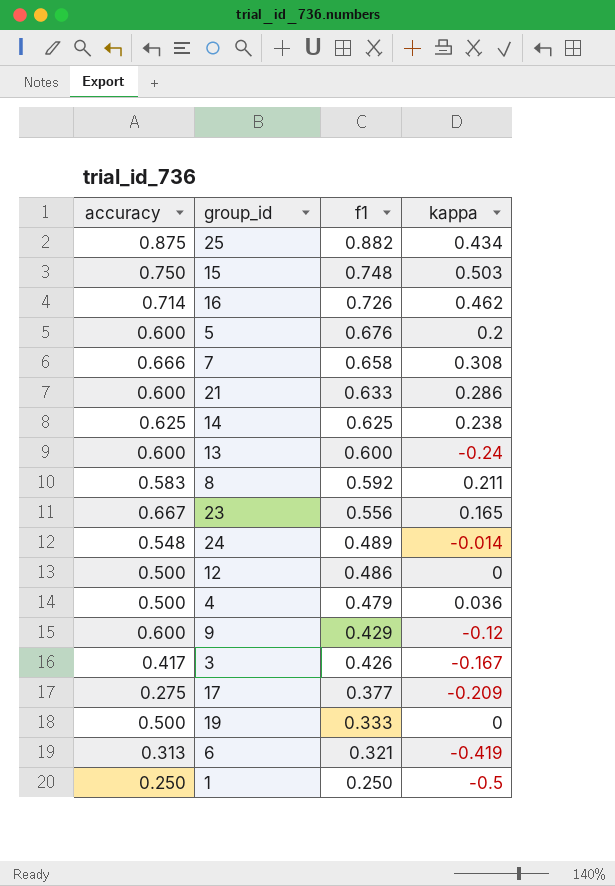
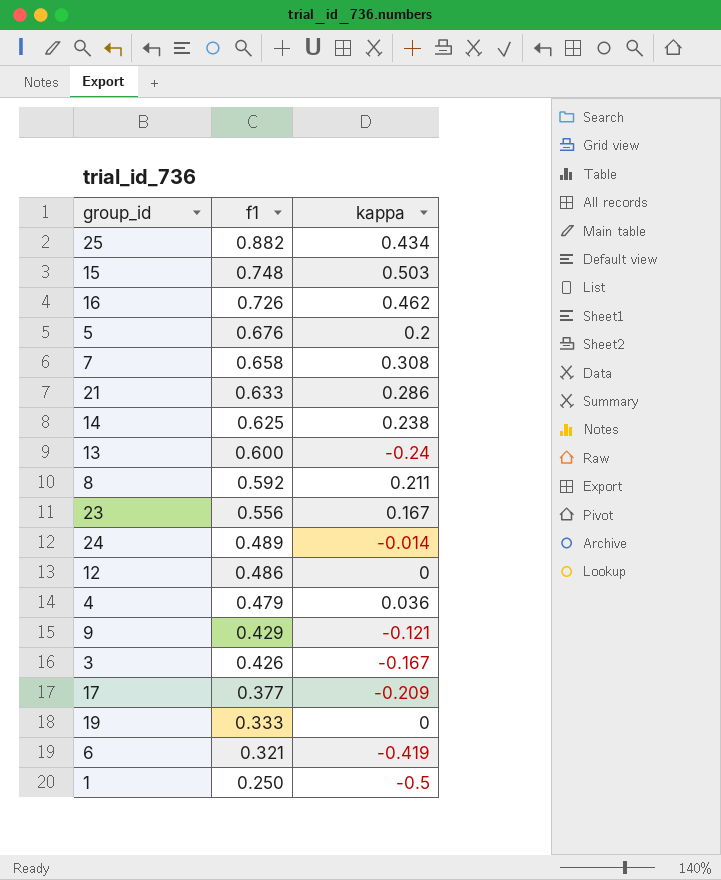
column accuracy | position: 1 -> none
23 | kappa: 0.165 -> 0.167
9 | kappa: -0.12 -> -0.121

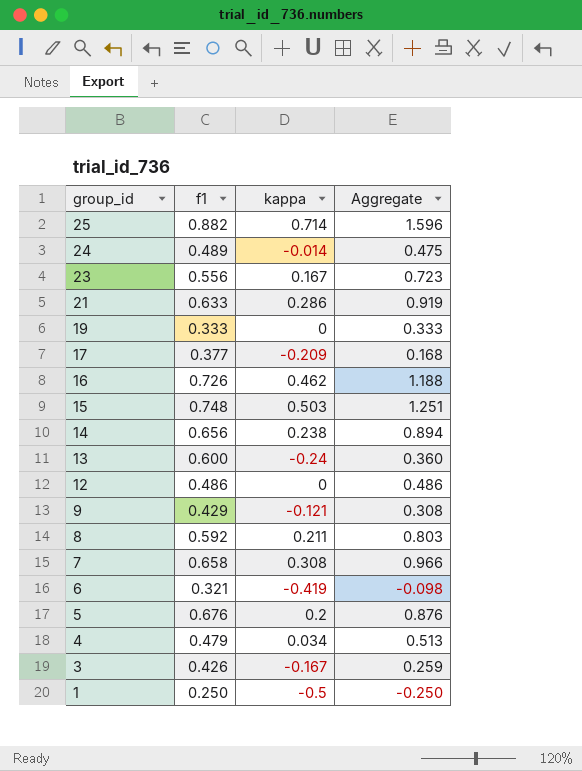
row order: f1 descending -> group_id descending
column Aggregate | formula: none -> [f1] + [kappa]
25 | kappa: 0.434 -> 0.714
14 | f1: 0.625 -> 0.656
4 | kappa: 0.036 -> 0.034

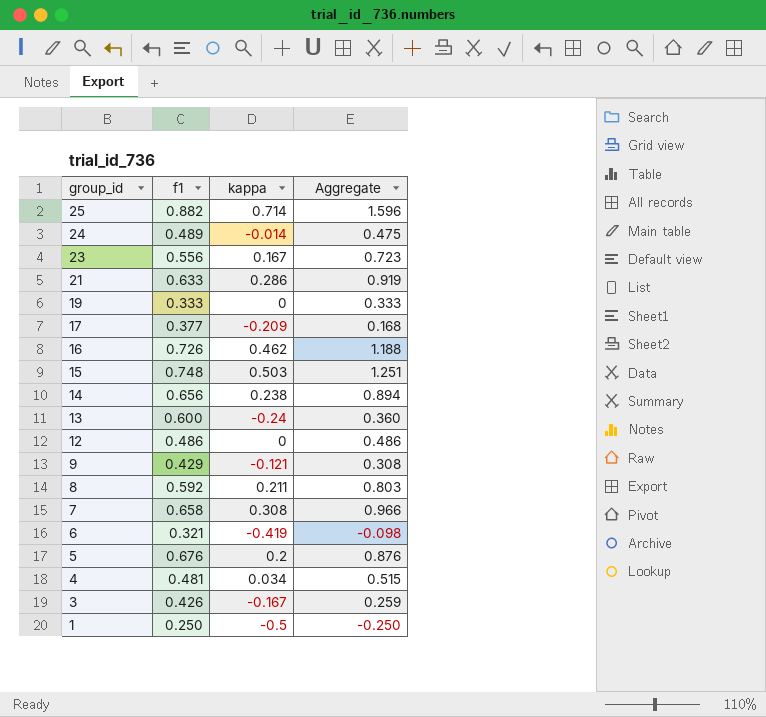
4 | f1: 0.479 -> 0.481
4 | Aggregate: 0.513 -> 0.515

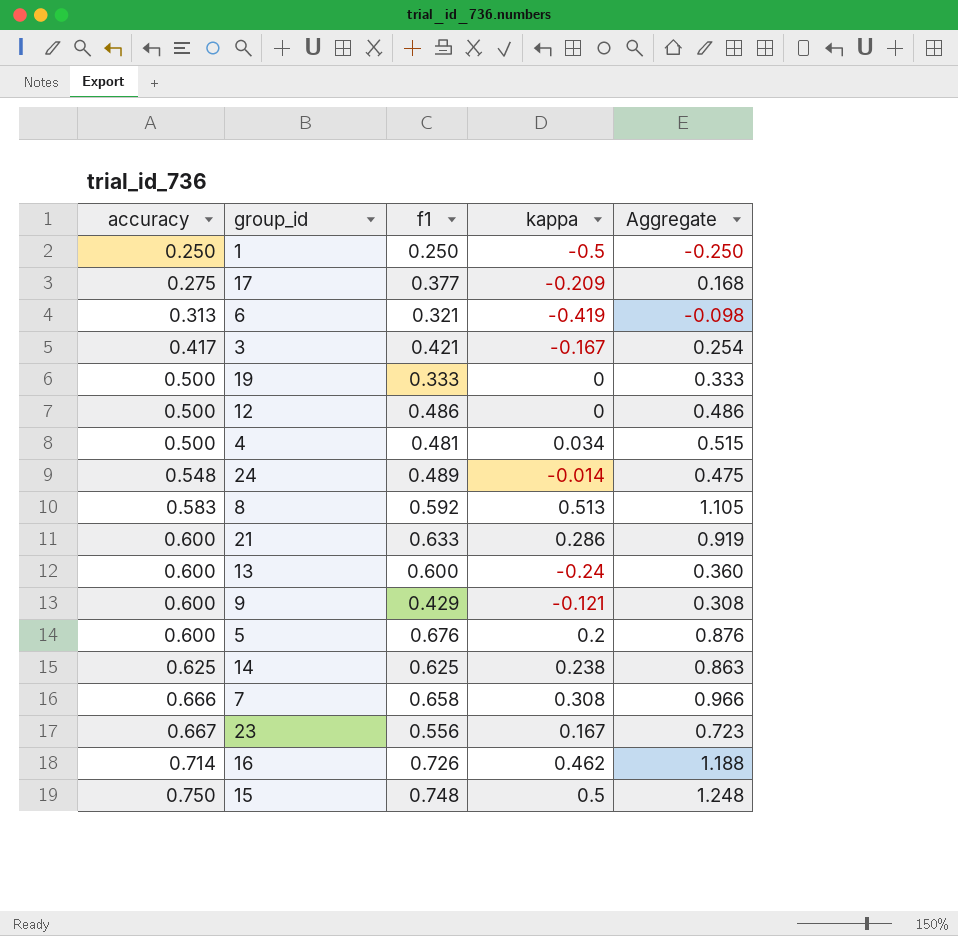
row order: group_id descending -> accuracy ascending
column accuracy | position: none -> 1
row 25: 0.882 | 0.714 | 1.596 -> none
3 | f1: 0.426 -> 0.421
3 | Aggregate: 0.259 -> 0.254
8 | kappa: 0.211 -> 0.513
8 | Aggregate: 0.803 -> 1.105
14 | f1: 0.656 -> 0.625
14 | Aggregate: 0.894 -> 0.863
15 | kappa: 0.503 -> 0.5
15 | Aggregate: 1.251 -> 1.248

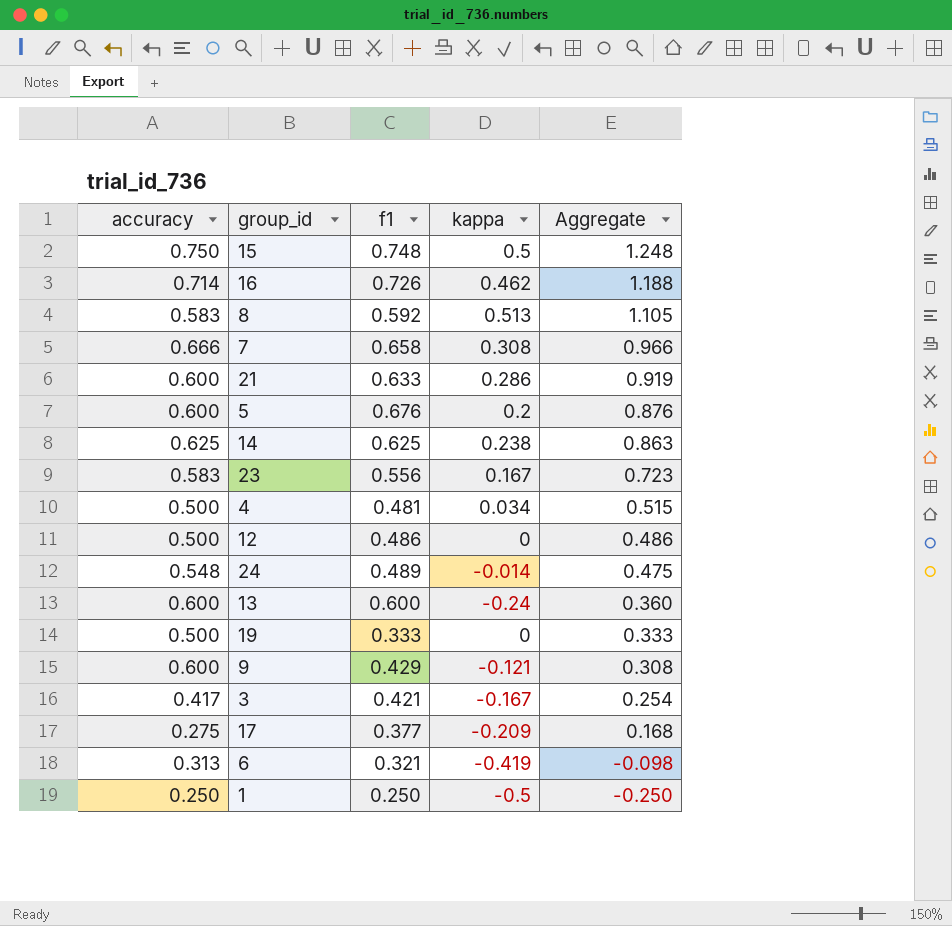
row order: accuracy ascending -> Aggregate descending
23 | accuracy: 0.667 -> 0.583

